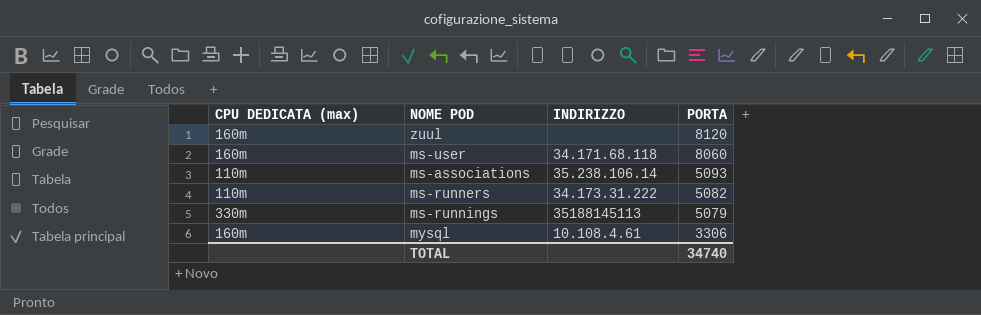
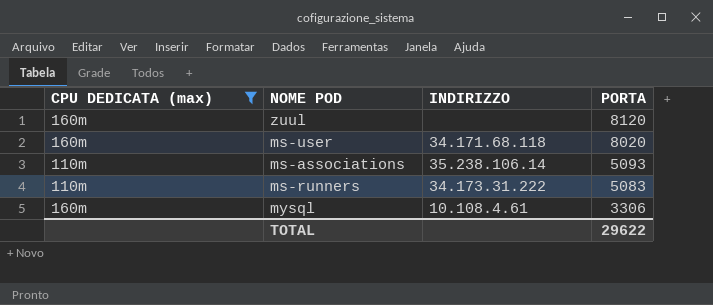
filter: none -> CPU DEDICATA (max) != 330m
ms-user | PORTA: 8060 -> 8020
ms-runners | PORTA: 5082 -> 5083
TOTAL | PORTA: 34740 -> 29622

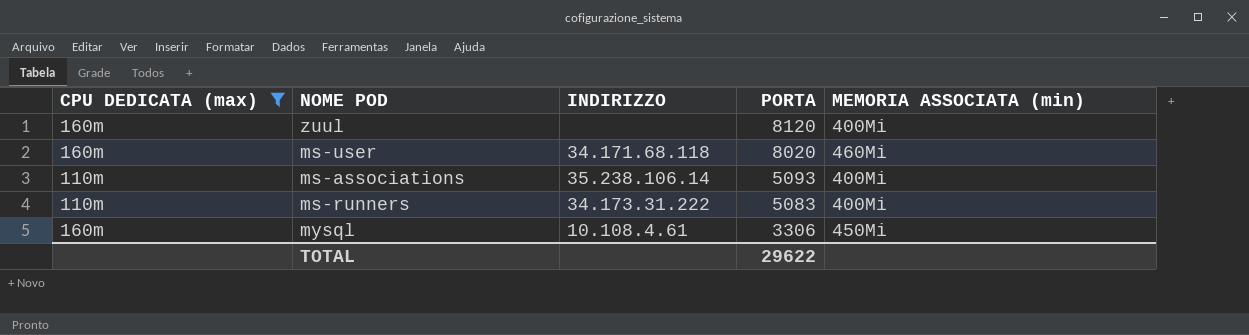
column MEMORIA ASSOCIATA (min) | position: none -> 5

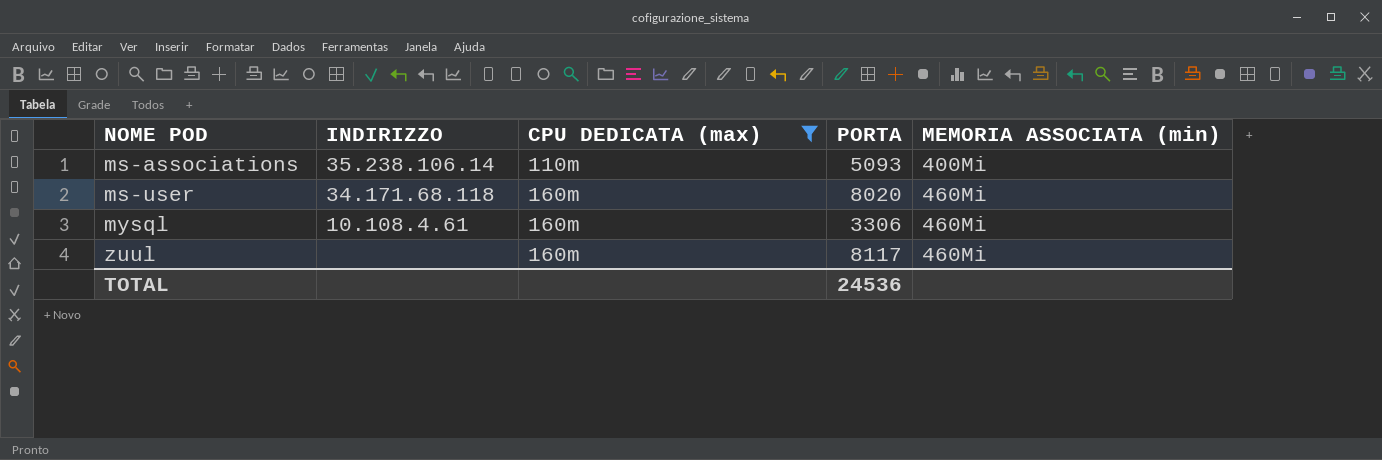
row order: PORTA descending -> NOME POD ascending
column CPU DEDICATA (max) | position: 1 -> 3
row ms-runners: 110m | 34.173.31.222 | 5083 | 400Mi -> none
mysql | MEMORIA ASSOCIATA (min): 450Mi -> 460Mi
zuul | PORTA: 8120 -> 8117
zuul | MEMORIA ASSOCIATA (min): 400Mi -> 460Mi
TOTAL | PORTA: 29622 -> 24536

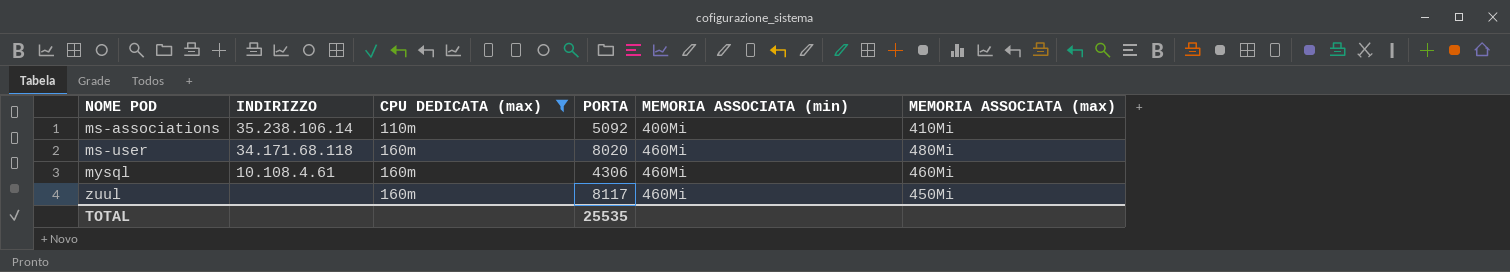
column MEMORIA ASSOCIATA (max) | position: none -> 6
ms-associations | PORTA: 5093 -> 5092
mysql | PORTA: 3306 -> 4306
TOTAL | PORTA: 24536 -> 25535

